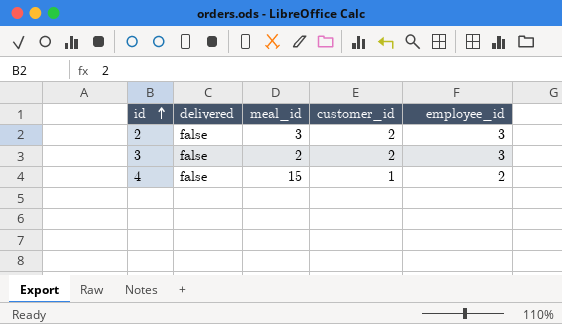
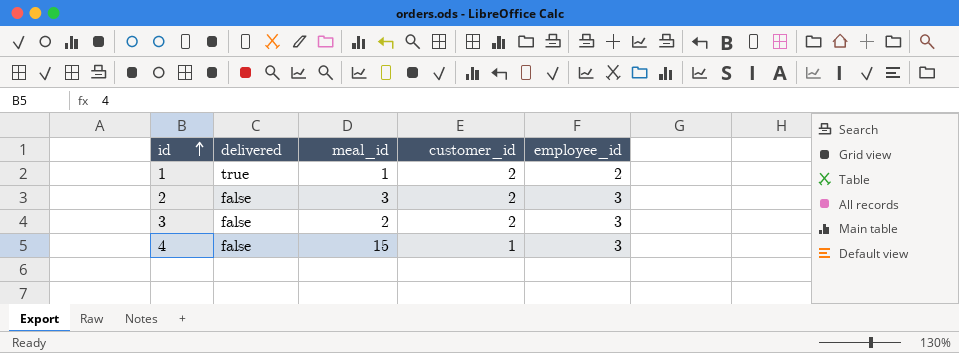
row 1: none -> true | 1 | 2 | 2
4 | employee_id: 2 -> 3

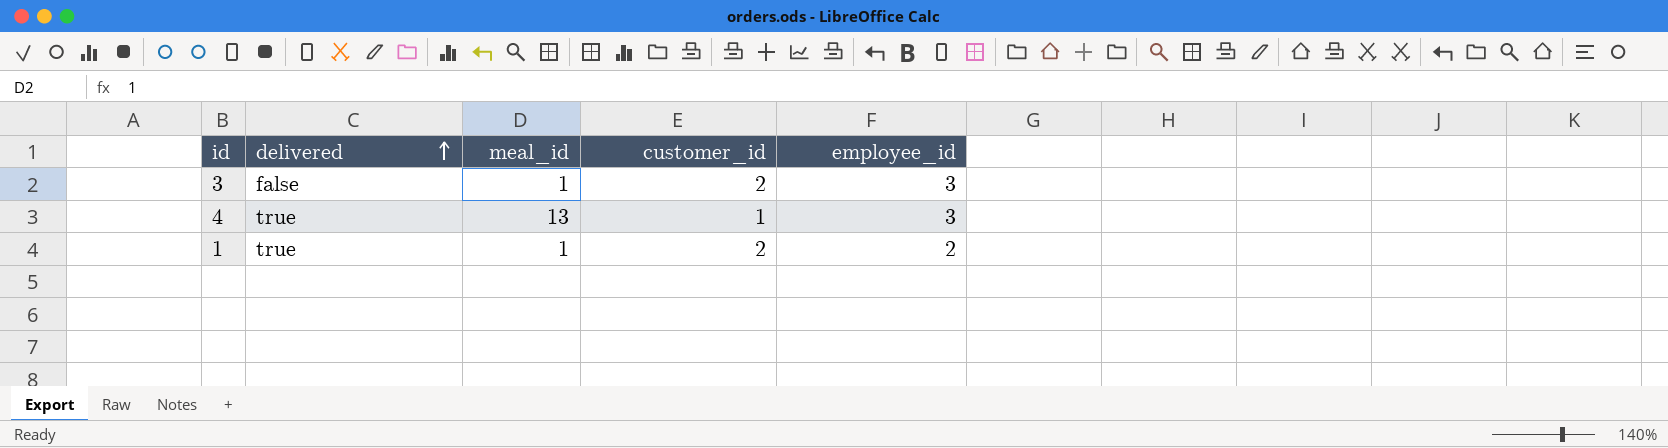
row order: id ascending -> delivered ascending
row 2: false | 3 | 2 | 3 -> none
3 | meal_id: 2 -> 1
4 | delivered: false -> true
4 | meal_id: 15 -> 13

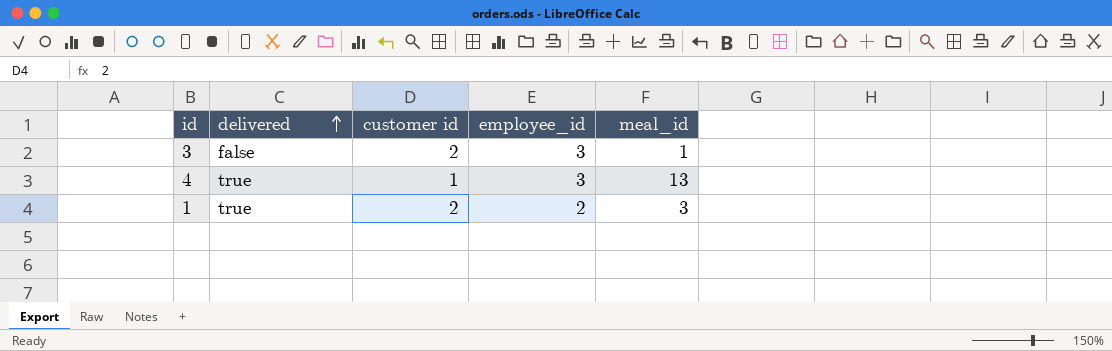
column name: customer_id -> customer id
column meal_id | position: 3 -> 5
1 | meal_id: 1 -> 3

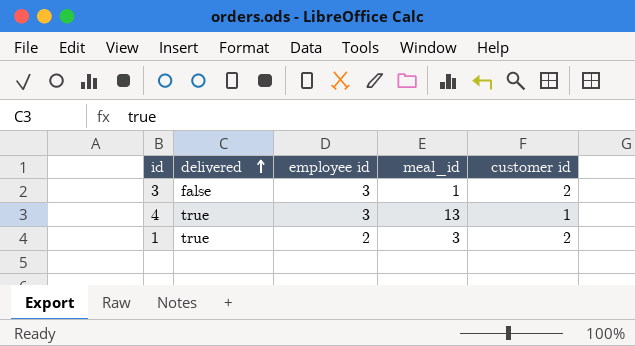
column name: employee_id -> employee id
column customer id | position: 3 -> 5

